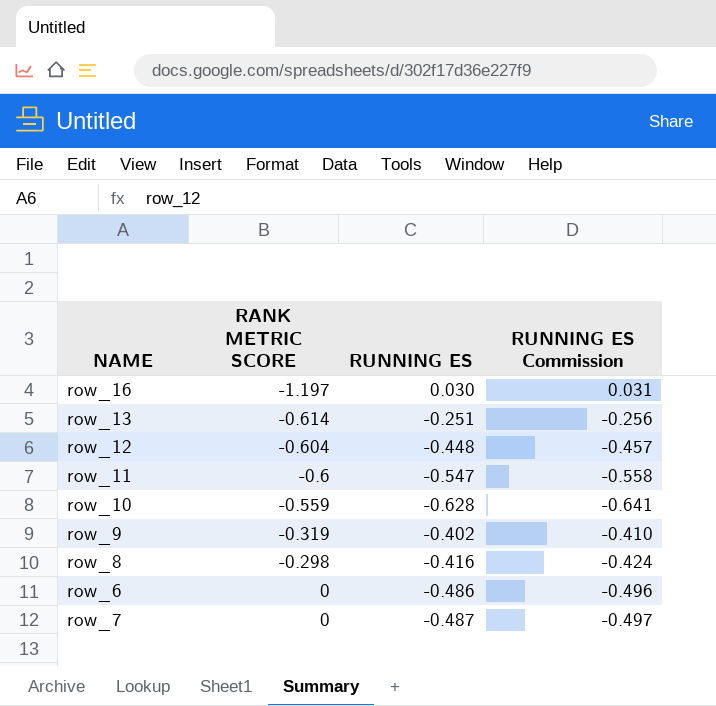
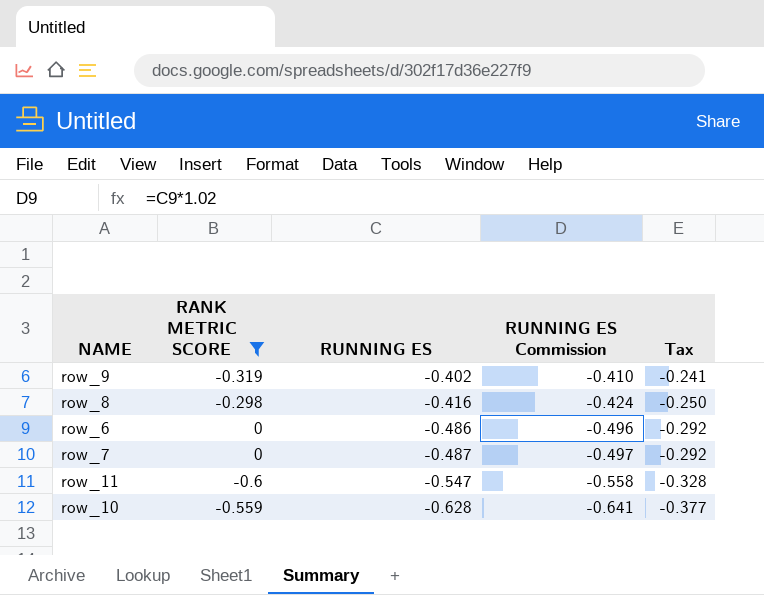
filter: none -> RANK METRIC SCORE >= -0.6
row order: RANK METRIC SCORE ascending -> RUNNING ES descending
column Tax | formula: none -> [RUNNING ES] * 0.6

